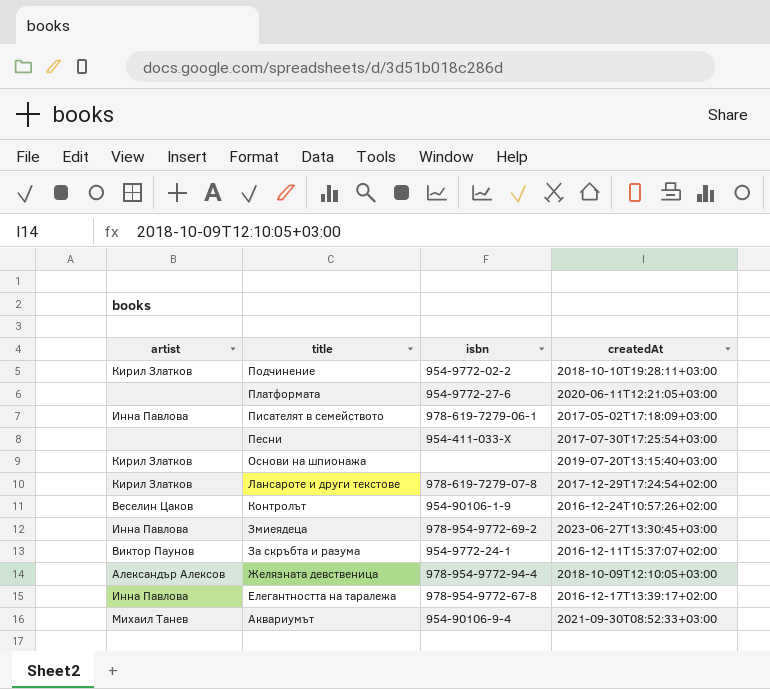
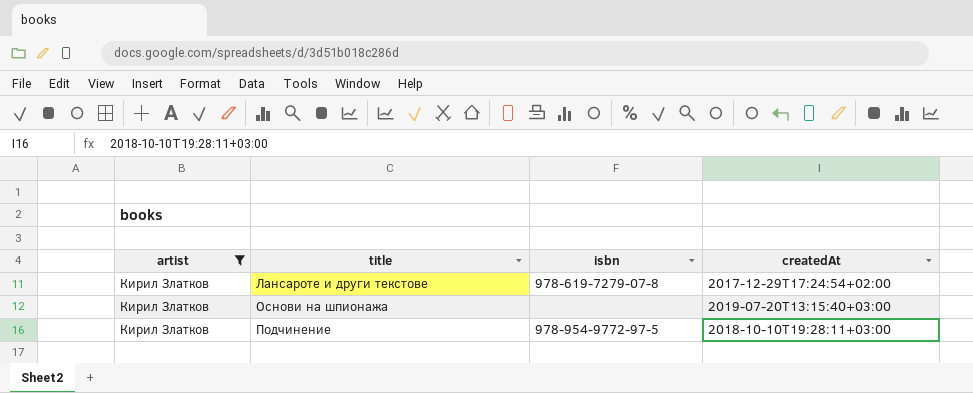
filter: none -> artist = Кирил Златков
row order: title descending -> title ascending
Подчинение | isbn: 954-9772-02-2 -> 978-954-9772-97-5

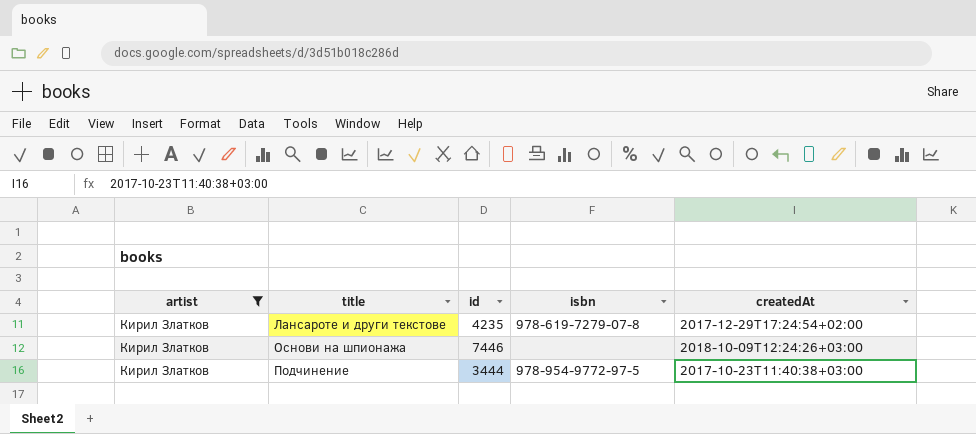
column id | position: none -> 3
Основи на шпионажа | createdAt: 2019-07-20T13:15:40+03:00 -> 2018-10-09T12:24:26+03:00
Подчинение | createdAt: 2018-10-10T19:28:11+03:00 -> 2017-10-23T11:40:38+03:00

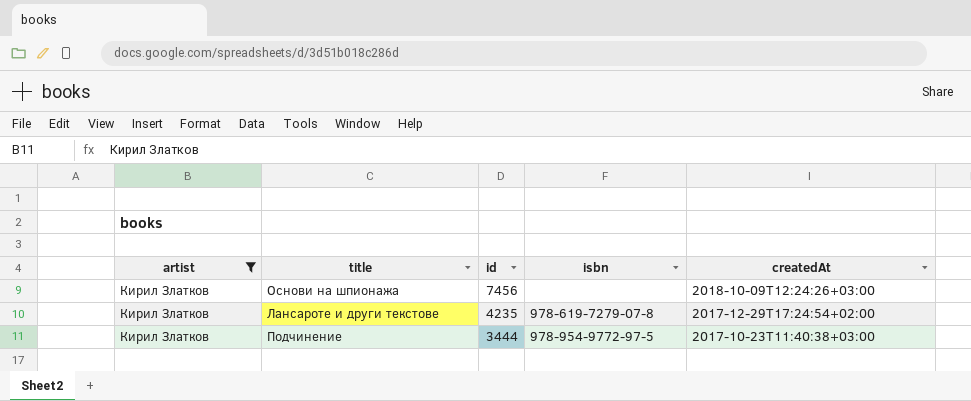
row order: title ascending -> id descending
Основи на шпионажа | id: 7446 -> 7456

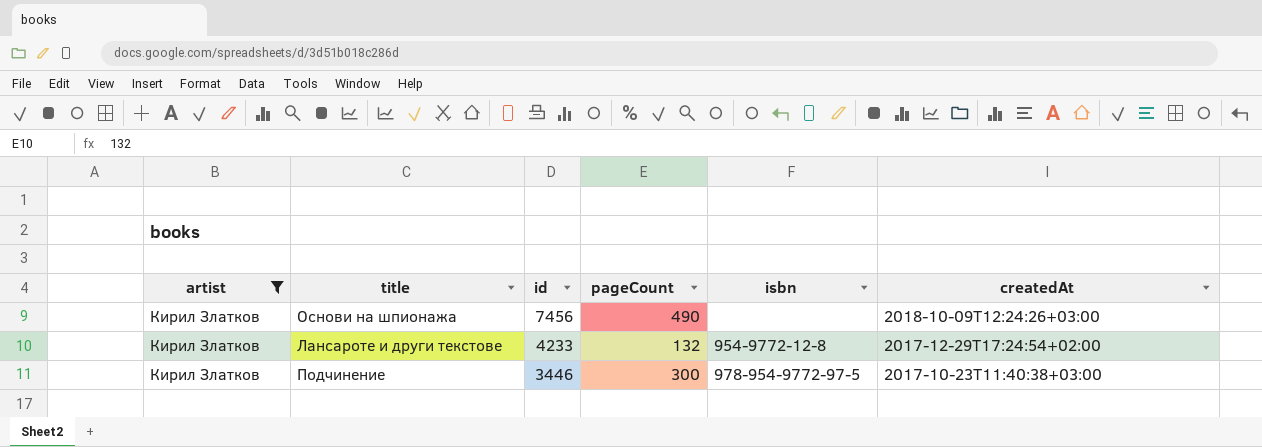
column pageCount | position: none -> 4
Лансароте и други текстове | id: 4235 -> 4233
Лансароте и други текстове | isbn: 978-619-7279-07-8 -> 954-9772-12-8
Подчинение | id: 3444 -> 3446

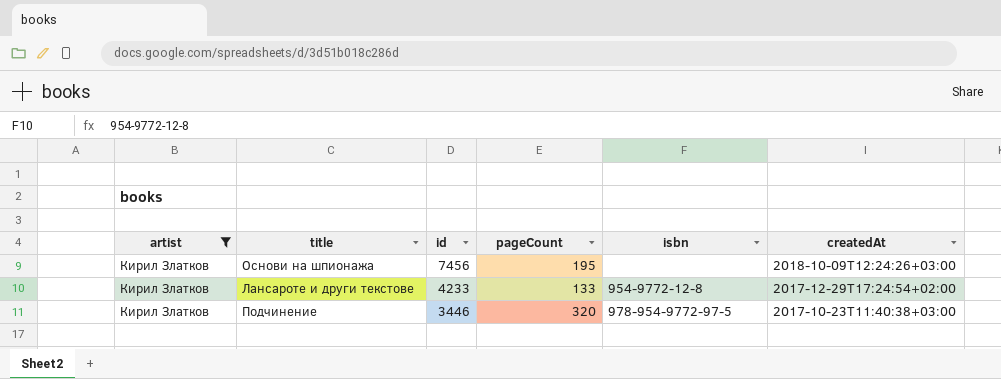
Основи на шпионажа | pageCount: 490 -> 195
Лансароте и други текстове | pageCount: 132 -> 133
Подчинение | pageCount: 300 -> 320

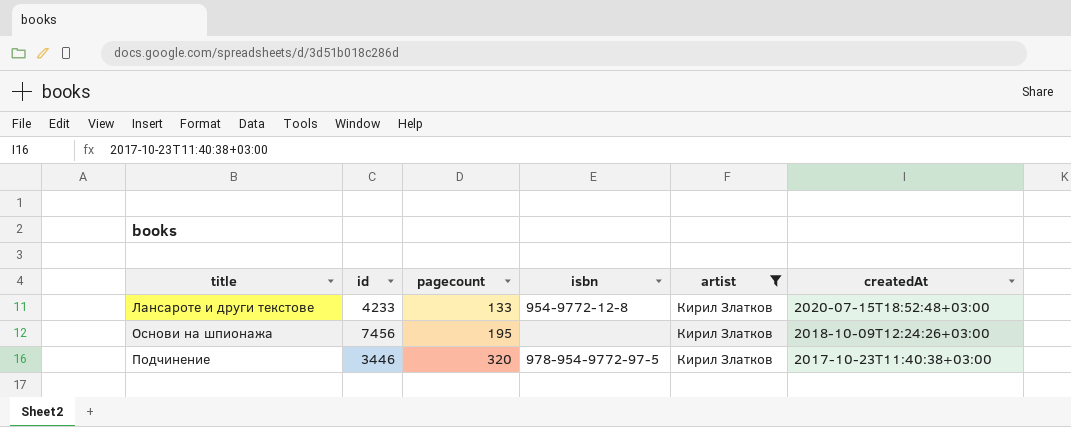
row order: id descending -> title ascending
column name: pageCount -> pagecount
column artist | position: 1 -> 5
Лансароте и други текстове | createdAt: 2017-12-29T17:24:54+02:00 -> 2020-07-15T18:52:48+03:00

